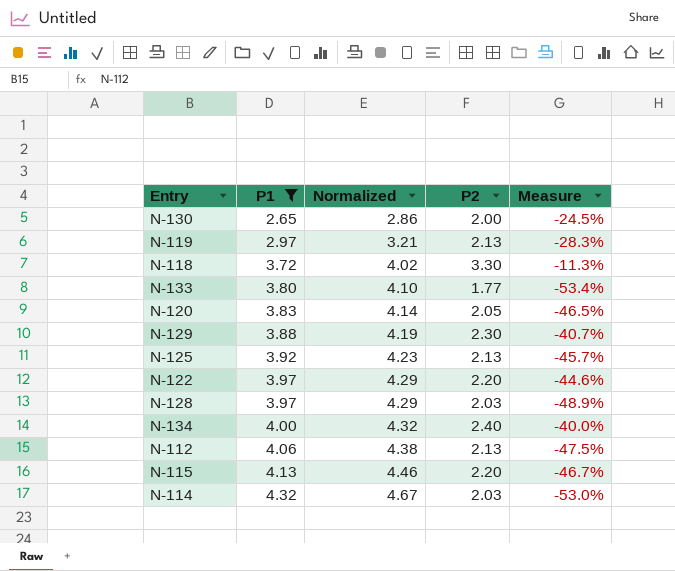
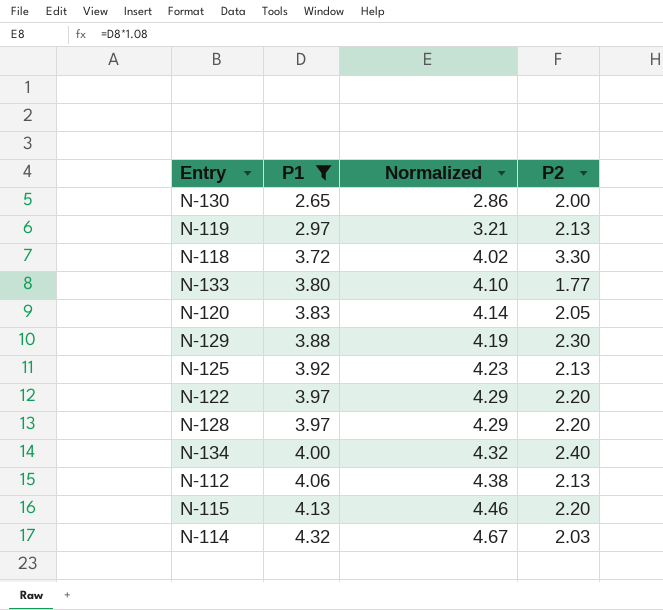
column Measure | formula: ([P2] - [P1]) / [P1] -> none
N-128 | P2: 2.03 -> 2.20

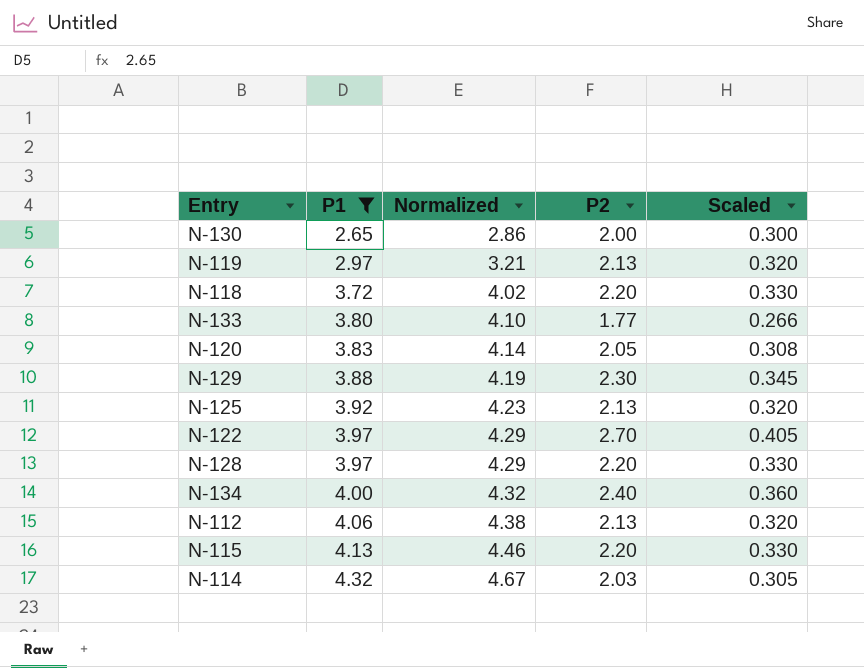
column Scaled | formula: none -> [P2] * 0.15
N-118 | P2: 3.30 -> 2.20
N-122 | P2: 2.20 -> 2.70

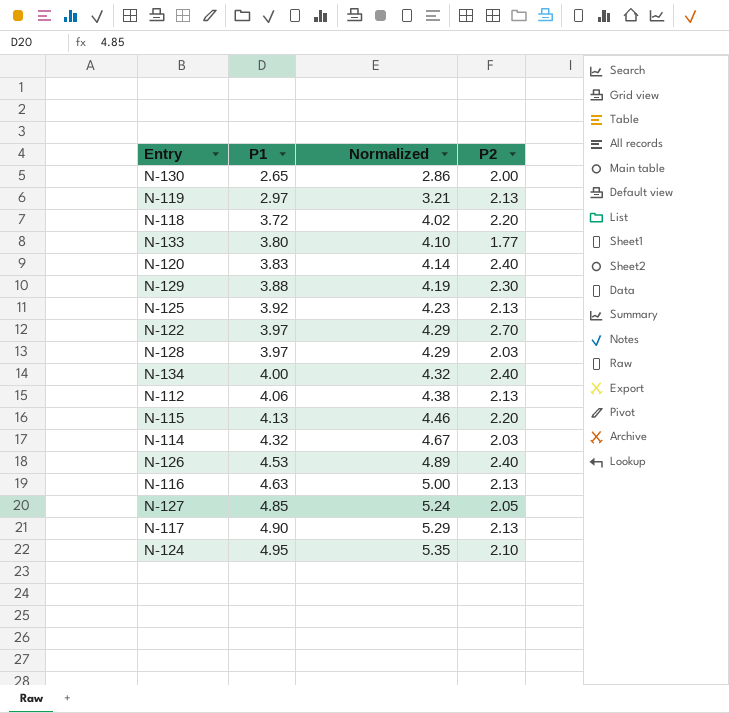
filter: P1 <= 4.32 -> none
column Scaled | formula: [P2] * 0.15 -> none
N-120 | P2: 2.05 -> 2.40
N-128 | P2: 2.20 -> 2.03

